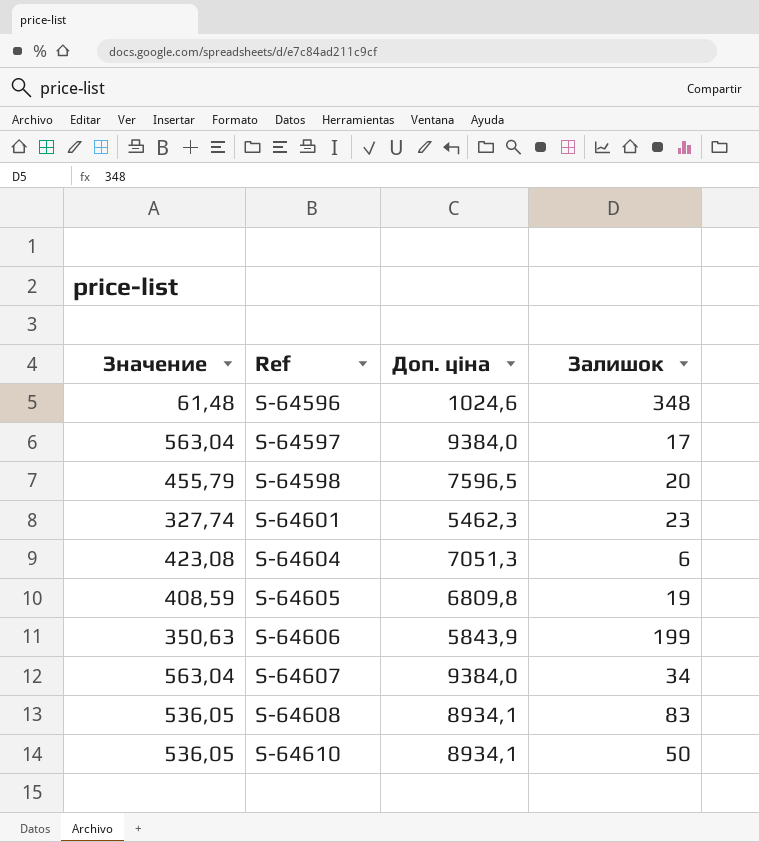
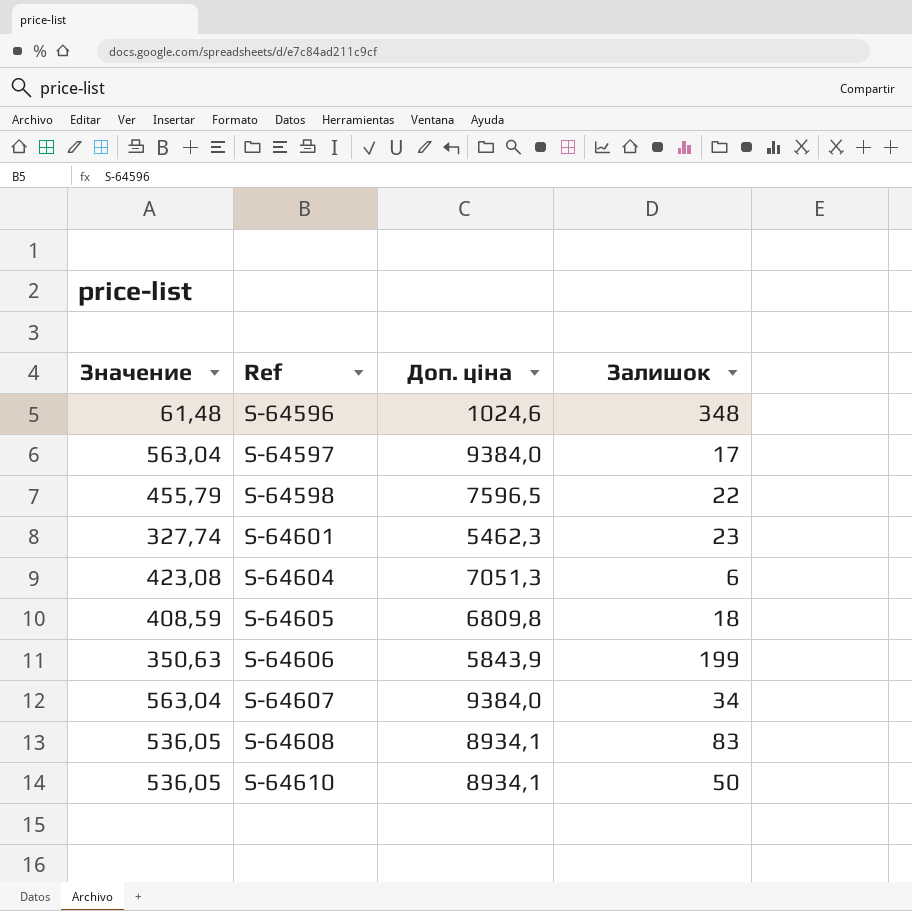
S-64598 | Залишок: 20 -> 22
S-64605 | Залишок: 19 -> 18

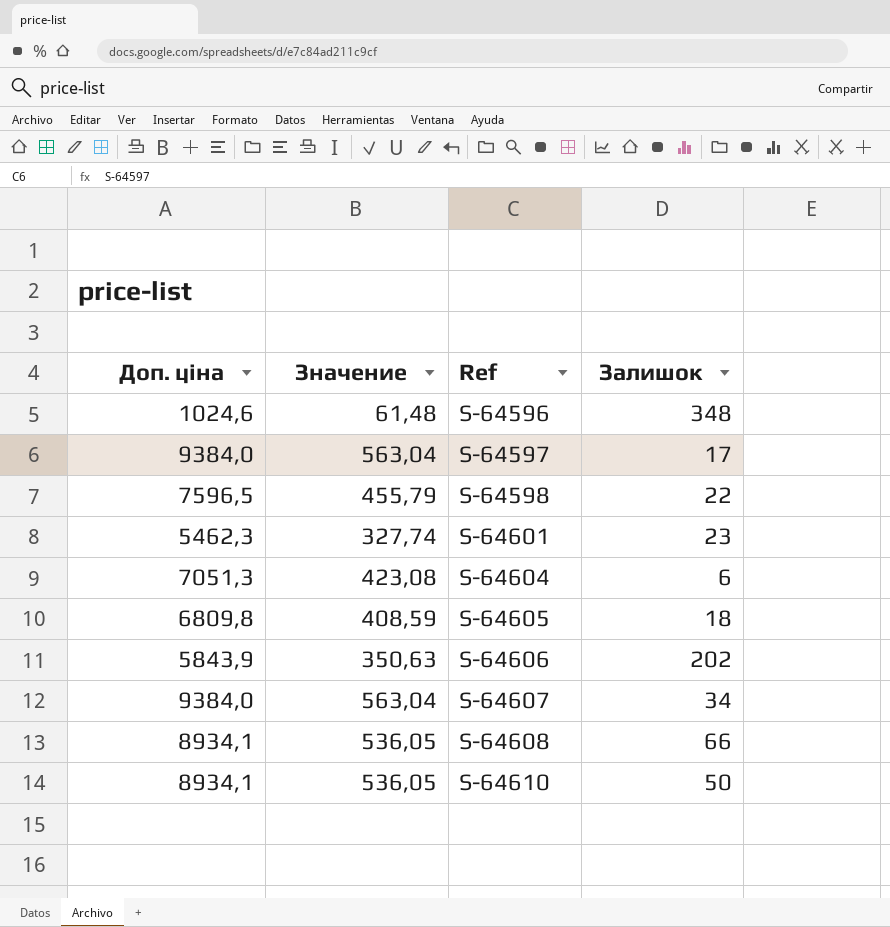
column Доп. ціна | position: 3 -> 1
S-64606 | Залишок: 199 -> 202
S-64608 | Залишок: 83 -> 66

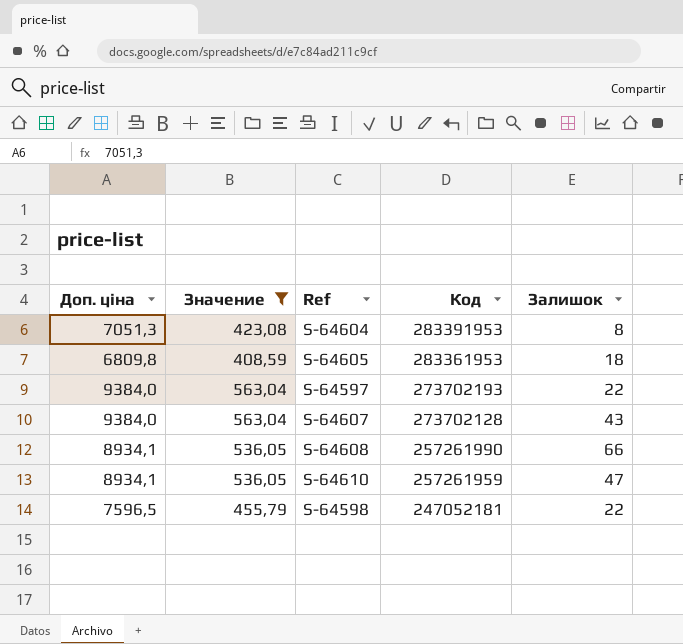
filter: none -> Значение >= 408,59
row order: Ref ascending -> Код descending
column Код | position: none -> 4
S-64604 | Залишок: 6 -> 8
S-64597 | Залишок: 17 -> 22
S-64607 | Залишок: 34 -> 43
S-64610 | Залишок: 50 -> 47

